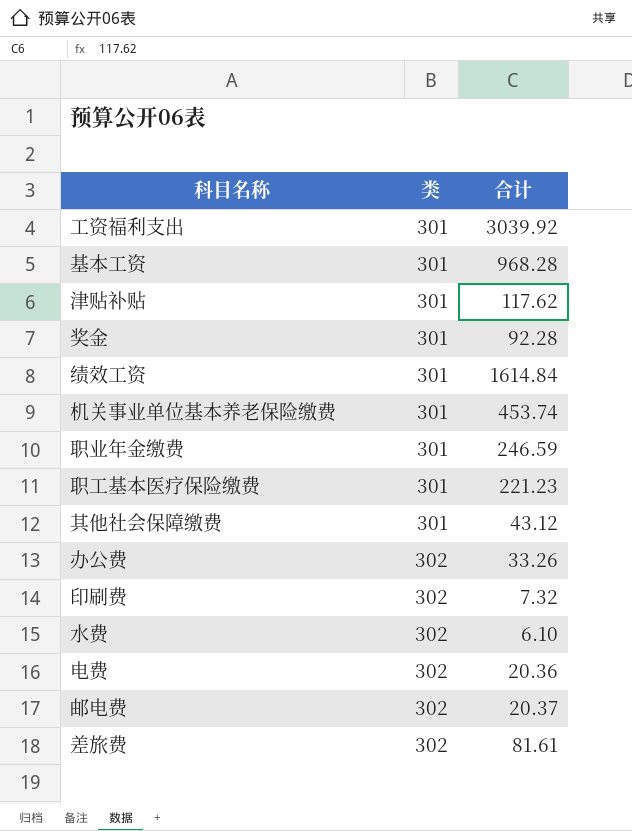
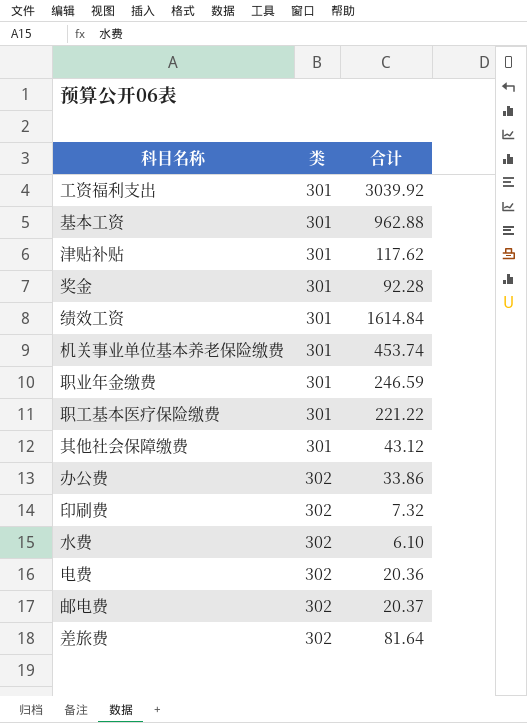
基本工资 | 合计: 968.28 -> 962.88
职工基本医疗保险缴费 | 合计: 221.23 -> 221.22
办公费 | 合计: 33.26 -> 33.86
差旅费 | 合计: 81.61 -> 81.64

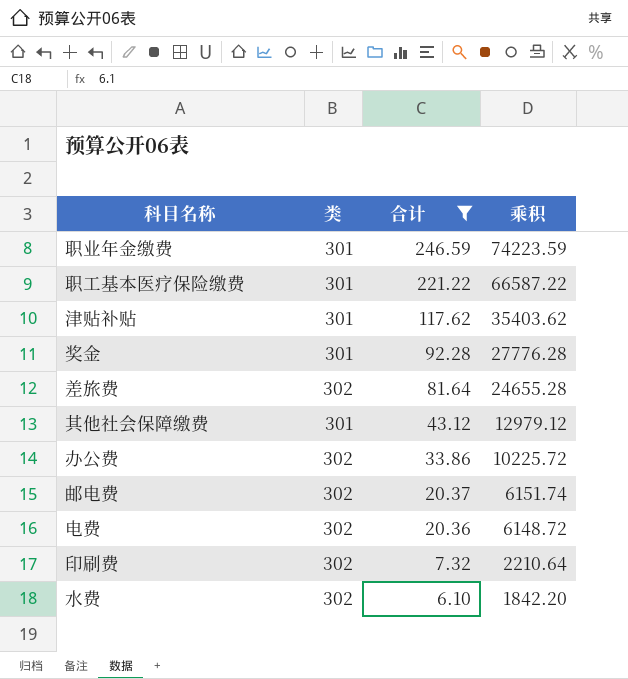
filter: none -> 合计 <= 246.59
row order: 类 ascending -> 合计 descending
column 乘积 | formula: none -> [类] * [合计]

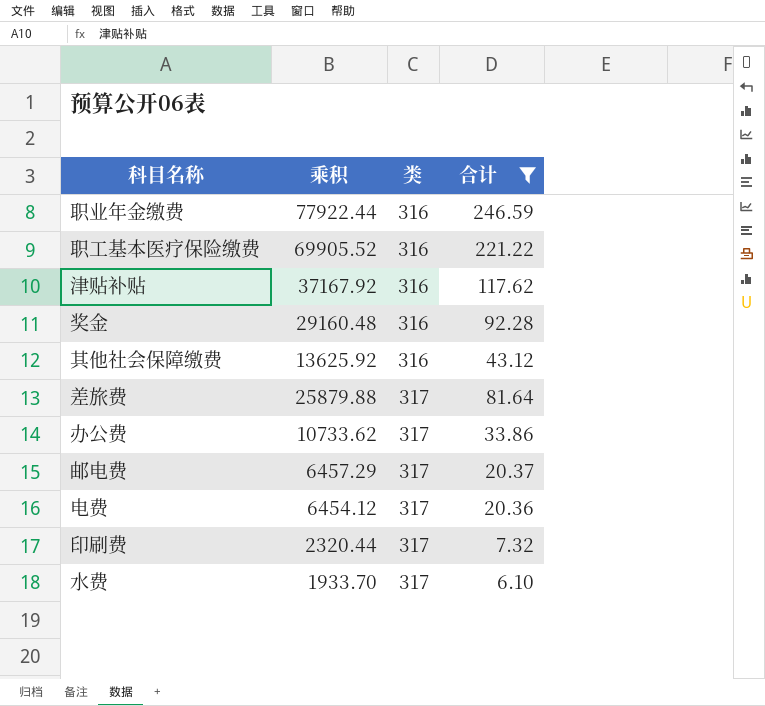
row order: 合计 descending -> 类 ascending
column 乘积 | position: 4 -> 2
职业年金缴费 | 乘积: 74223.59 -> 77922.44
职业年金缴费 | 类: 301 -> 316
职工基本医疗保险缴费 | 乘积: 66587.22 -> 69905.52
职工基本医疗保险缴费 | 类: 301 -> 316
津贴补贴 | 乘积: 35403.62 -> 37167.92
津贴补贴 | 类: 301 -> 316
奖金 | 乘积: 27776.28 -> 29160.48
奖金 | 类: 301 -> 316
其他社会保障缴费 | 乘积: 12979.12 -> 13625.92
其他社会保障缴费 | 类: 301 -> 316
差旅费 | 乘积: 24655.28 -> 25879.88
差旅费 | 类: 302 -> 317
办公费 | 乘积: 10225.72 -> 10733.62
办公费 | 类: 302 -> 317
邮电费 | 乘积: 6151.74 -> 6457.29
邮电费 | 类: 302 -> 317
电费 | 乘积: 6148.72 -> 6454.12
电费 | 类: 302 -> 317
印刷费 | 乘积: 2210.64 -> 2320.44
印刷费 | 类: 302 -> 317
水费 | 乘积: 1842.20 -> 1933.70
水费 | 类: 302 -> 317

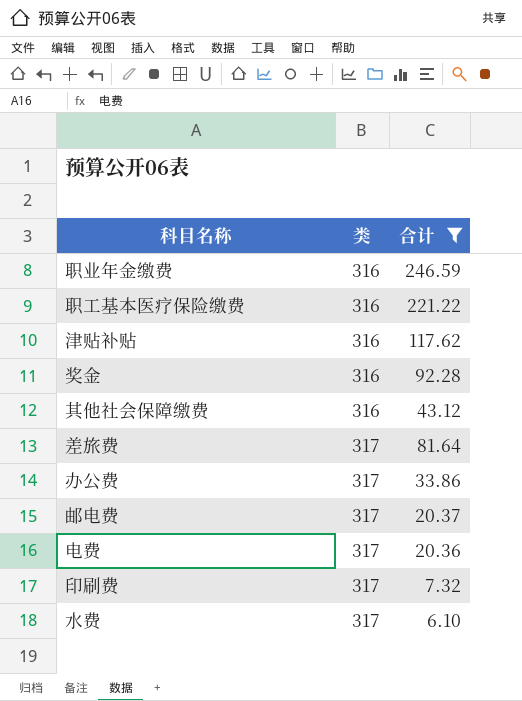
column 乘积 | formula: [类] * [合计] -> none

